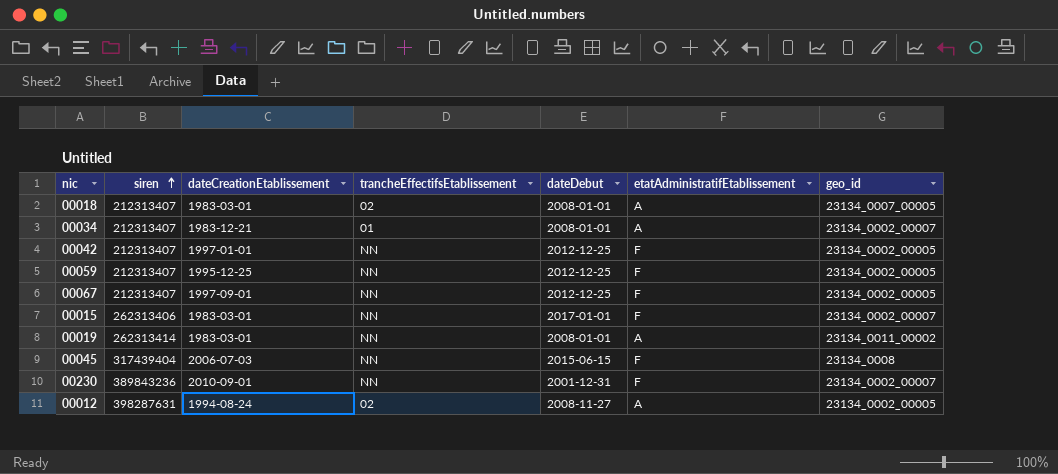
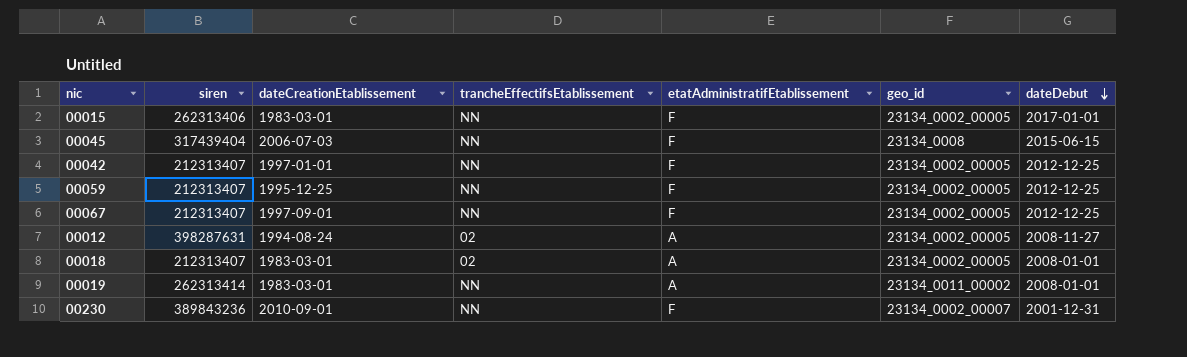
row order: siren ascending -> dateDebut descending
column dateDebut | position: 5 -> 7
row 00034: 212313407 | 1983-12-21 | 01 | 2008-01-01 | A | 23134_0002_00007 -> none
00015 | geo_id: 23134_0002_00007 -> 23134_0002_00005
00018 | geo_id: 23134_0007_00005 -> 23134_0002_00005

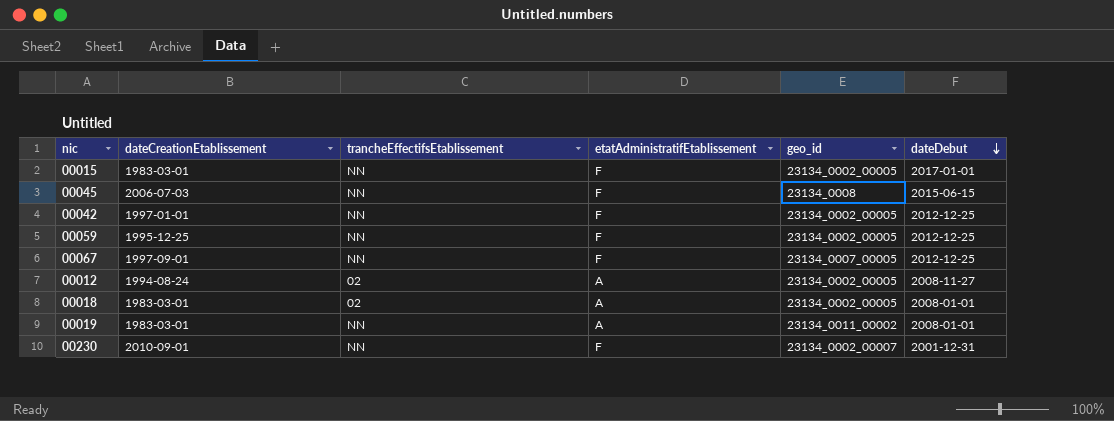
column siren | position: 2 -> none
00067 | geo_id: 23134_0002_00005 -> 23134_0007_00005

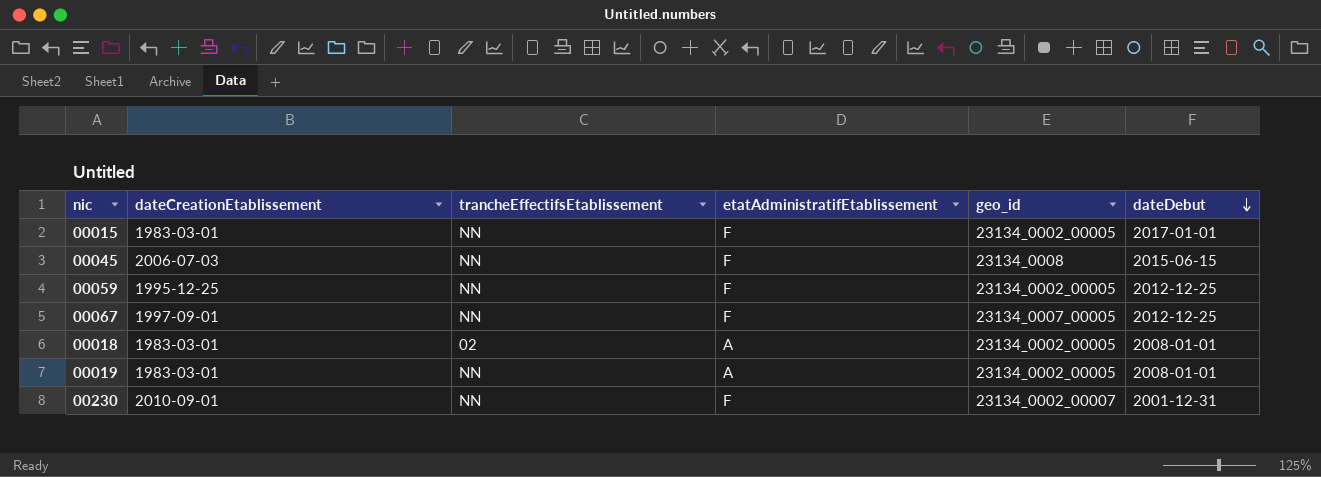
row 00042: 1997-01-01 | NN | F | 23134_0002_00005 | 2012-12-25 -> none
row 00012: 1994-08-24 | 02 | A | 23134_0002_00005 | 2008-11-27 -> none
00019 | geo_id: 23134_0011_00002 -> 23134_0002_00005

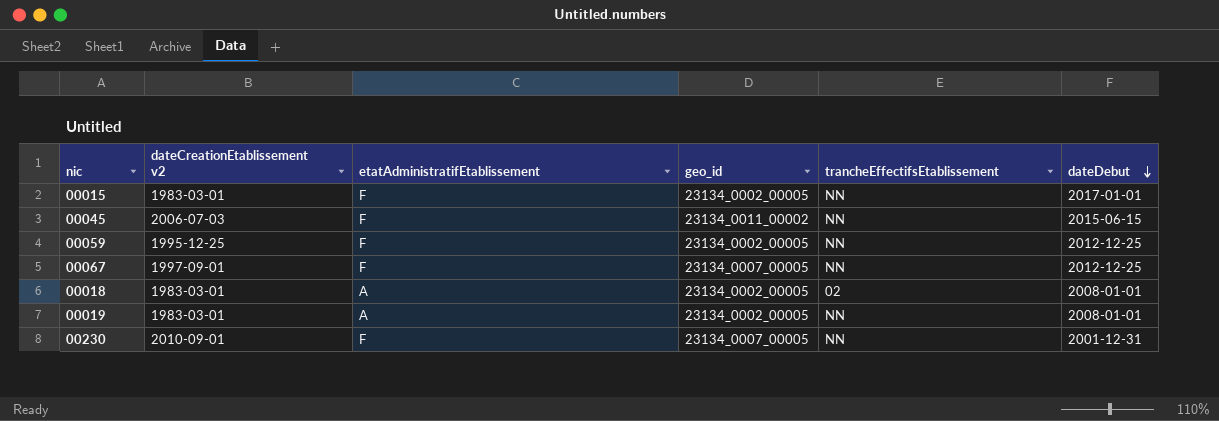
column name: dateCreationEtablissement -> dateCreationEtablissement v2
column trancheEffectifsEtablissement | position: 3 -> 5
00045 | geo_id: 23134_0008 -> 23134_0011_00002
00230 | geo_id: 23134_0002_00007 -> 23134_0007_00005

